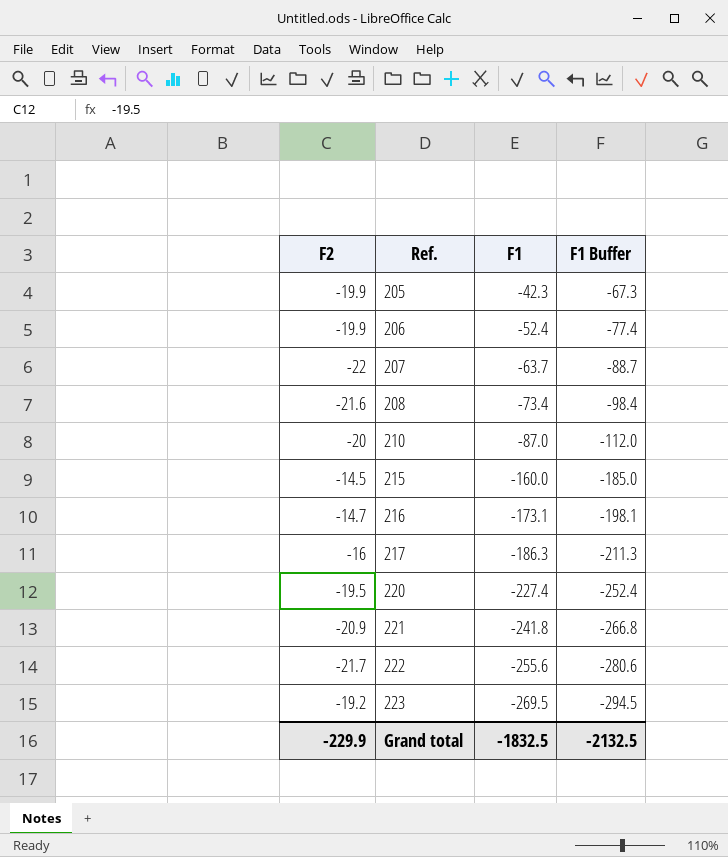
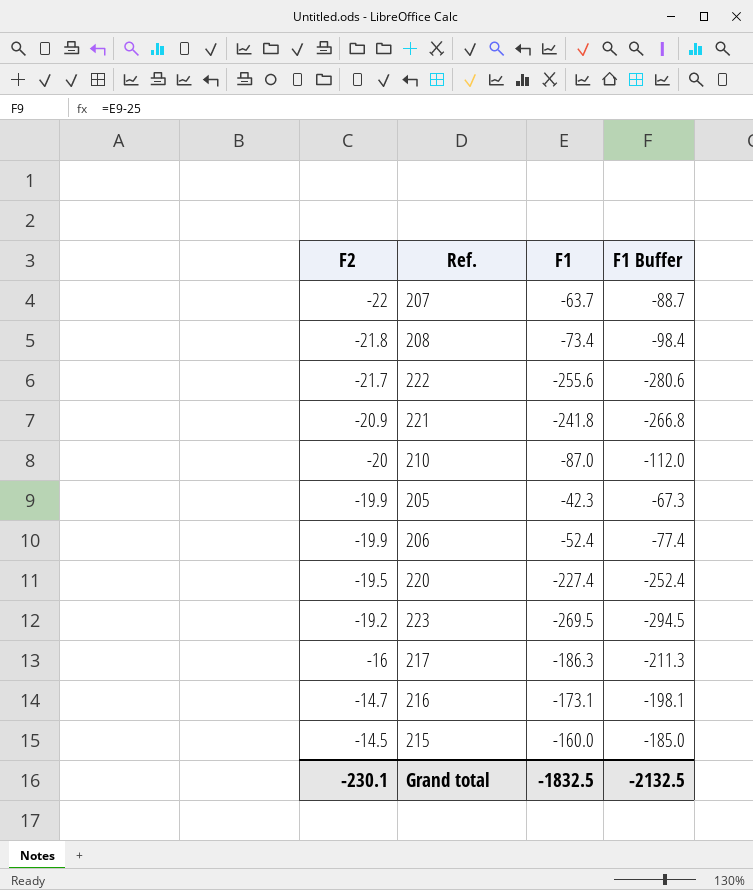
row order: Ref. ascending -> F2 ascending
208 | F2: -21.6 -> -21.8
Grand total | F2: -229.9 -> -230.1

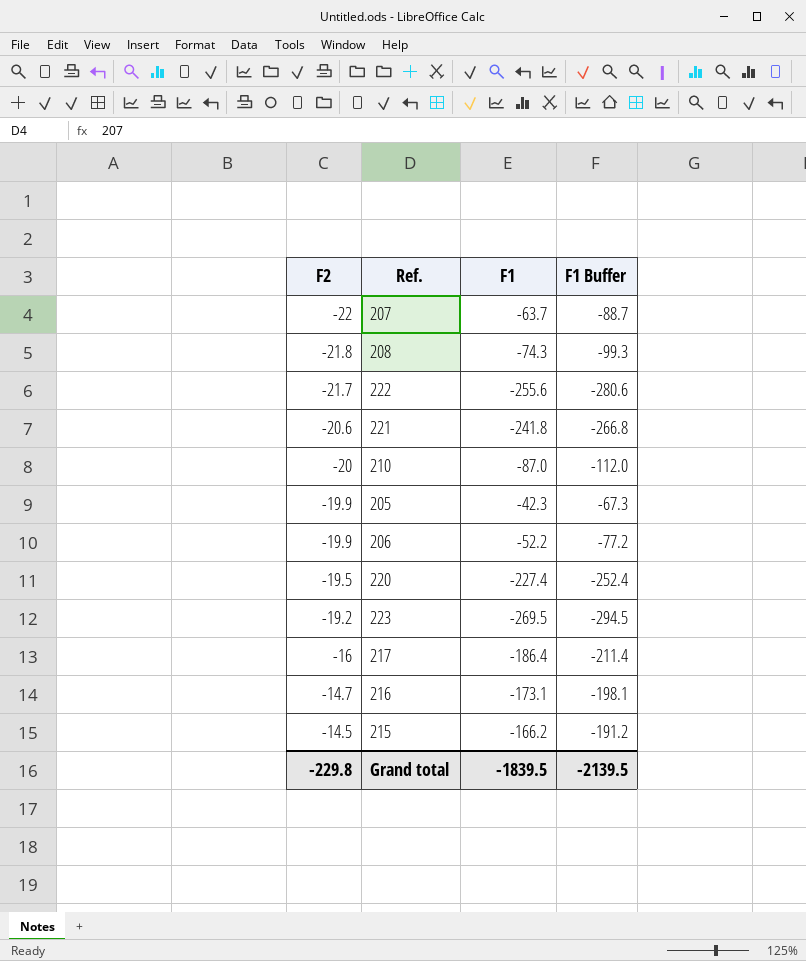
208 | F1: -73.4 -> -74.3
208 | F1 Buffer: -98.4 -> -99.3
221 | F2: -20.9 -> -20.6
206 | F1: -52.4 -> -52.2
206 | F1 Buffer: -77.4 -> -77.2
217 | F1: -186.3 -> -186.4
217 | F1 Buffer: -211.3 -> -211.4
215 | F1: -160.0 -> -166.2
215 | F1 Buffer: -185.0 -> -191.2
Grand total | F2: -230.1 -> -229.8
Grand total | F1: -1832.5 -> -1839.5
Grand total | F1 Buffer: -2132.5 -> -2139.5

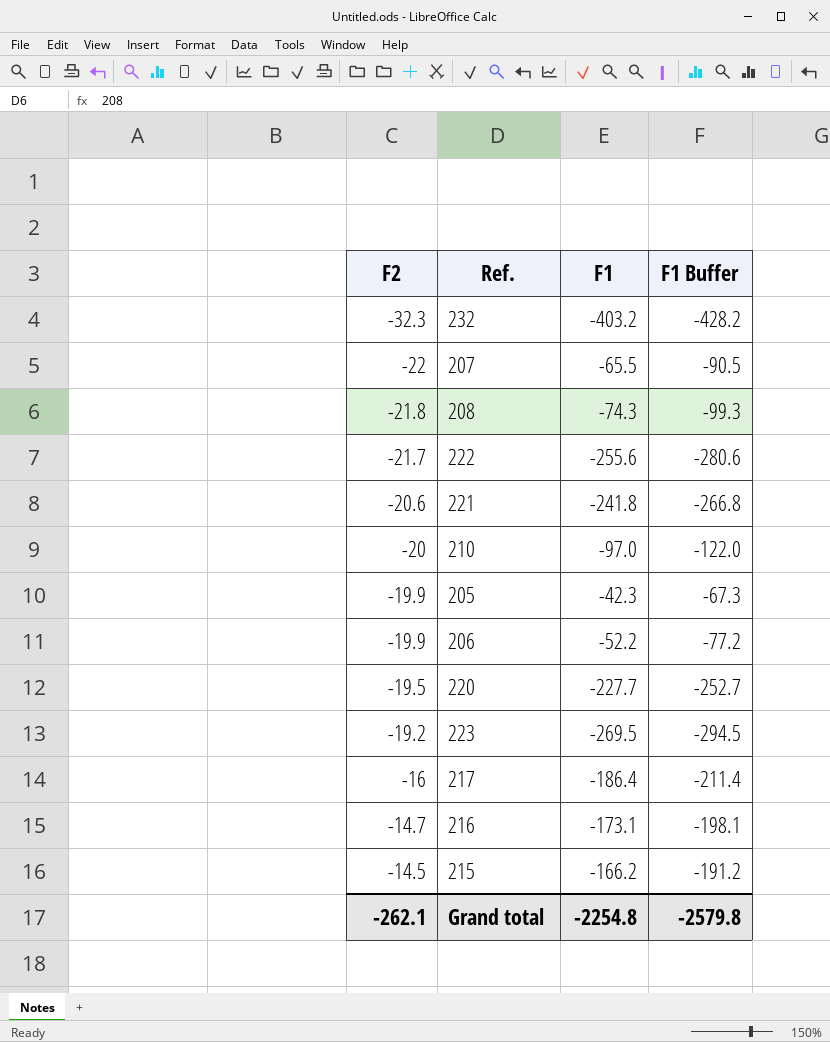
row 232: none -> -32.3 | -403.2 | -428.2
207 | F1: -63.7 -> -65.5
207 | F1 Buffer: -88.7 -> -90.5
210 | F1: -87.0 -> -97.0
210 | F1 Buffer: -112.0 -> -122.0
220 | F1: -227.4 -> -227.7
220 | F1 Buffer: -252.4 -> -252.7
Grand total | F2: -229.8 -> -262.1
Grand total | F1: -1839.5 -> -2254.8
Grand total | F1 Buffer: -2139.5 -> -2579.8

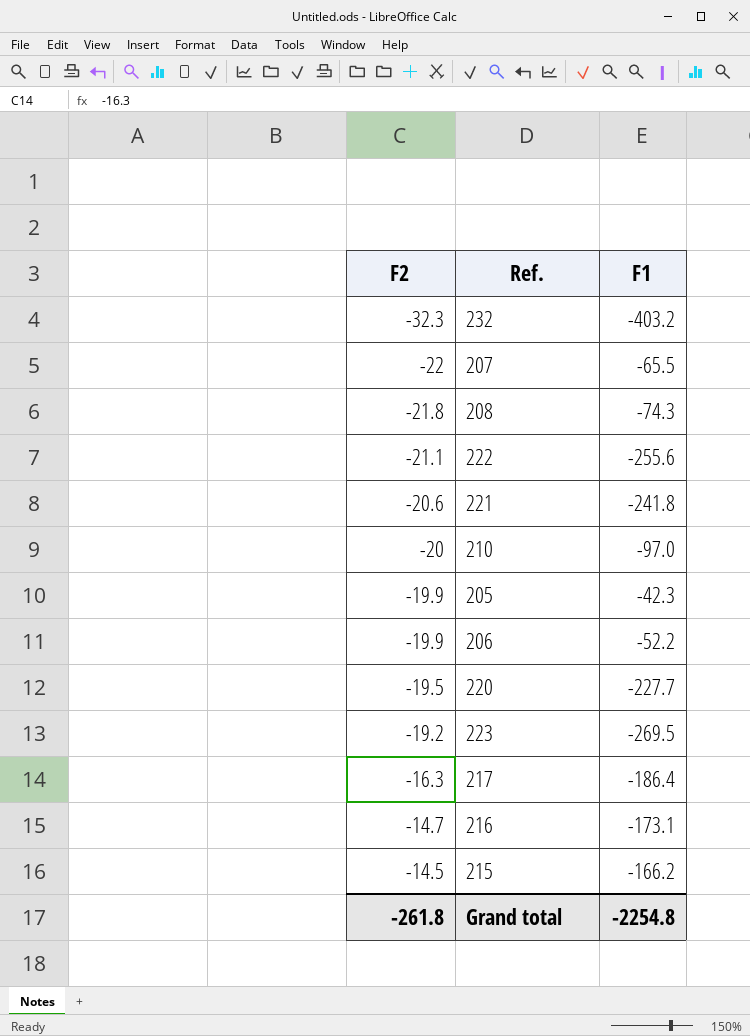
column F1 Buffer | formula: [F1] - 25 -> none
222 | F2: -21.7 -> -21.1
217 | F2: -16 -> -16.3
Grand total | F2: -262.1 -> -261.8

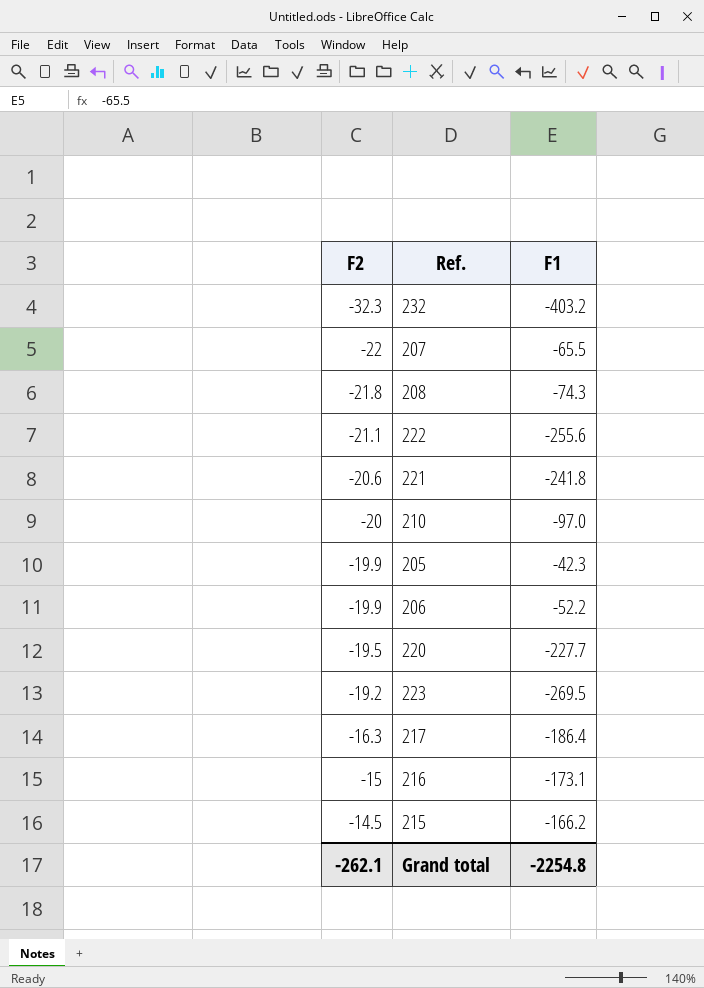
216 | F2: -14.7 -> -15
Grand total | F2: -261.8 -> -262.1

